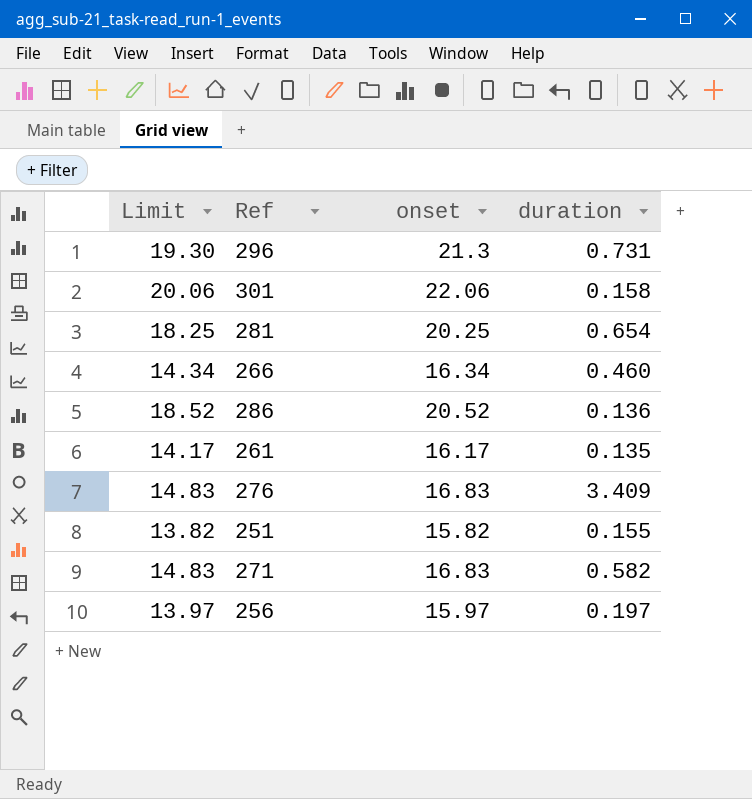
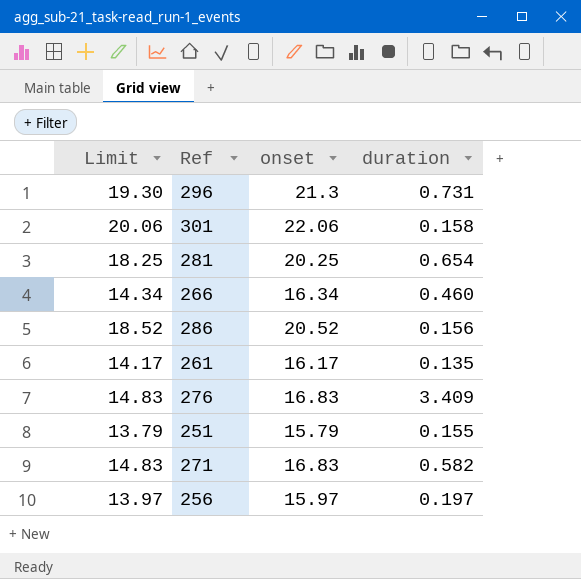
286 | duration: 0.136 -> 0.156
251 | Limit: 13.82 -> 13.79
251 | onset: 15.82 -> 15.79

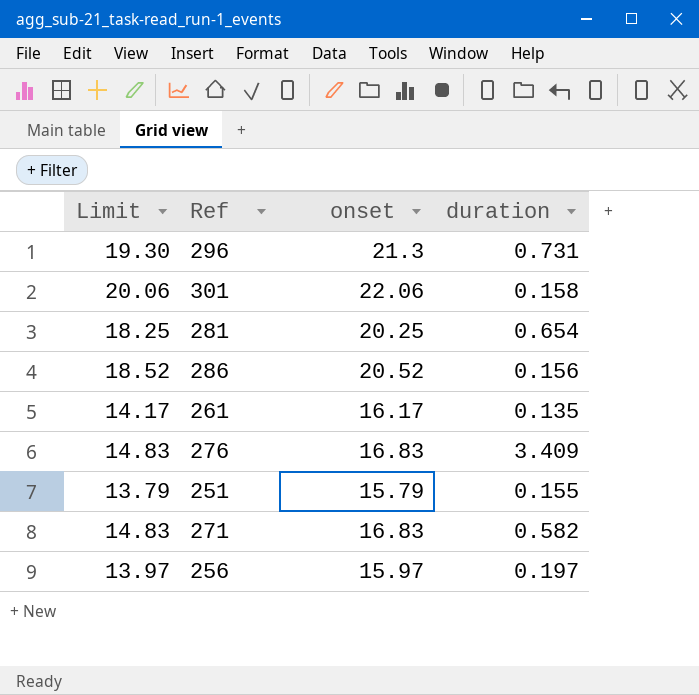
row 266: 14.34 | 16.34 | 0.460 -> none

